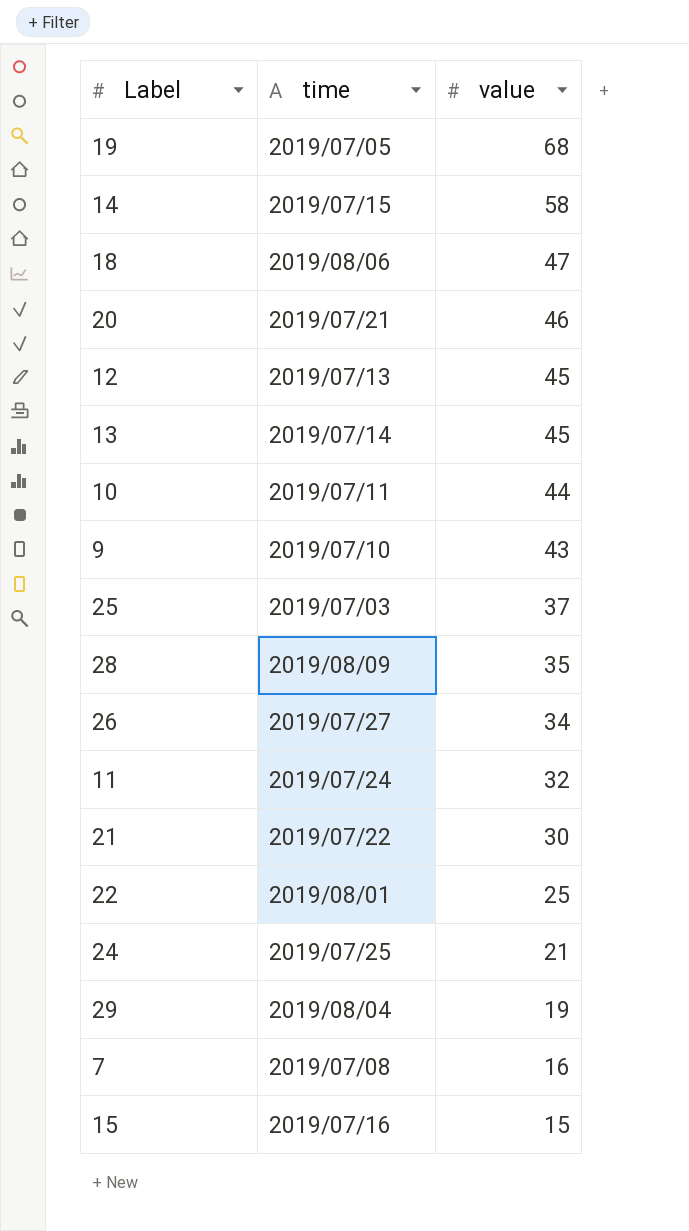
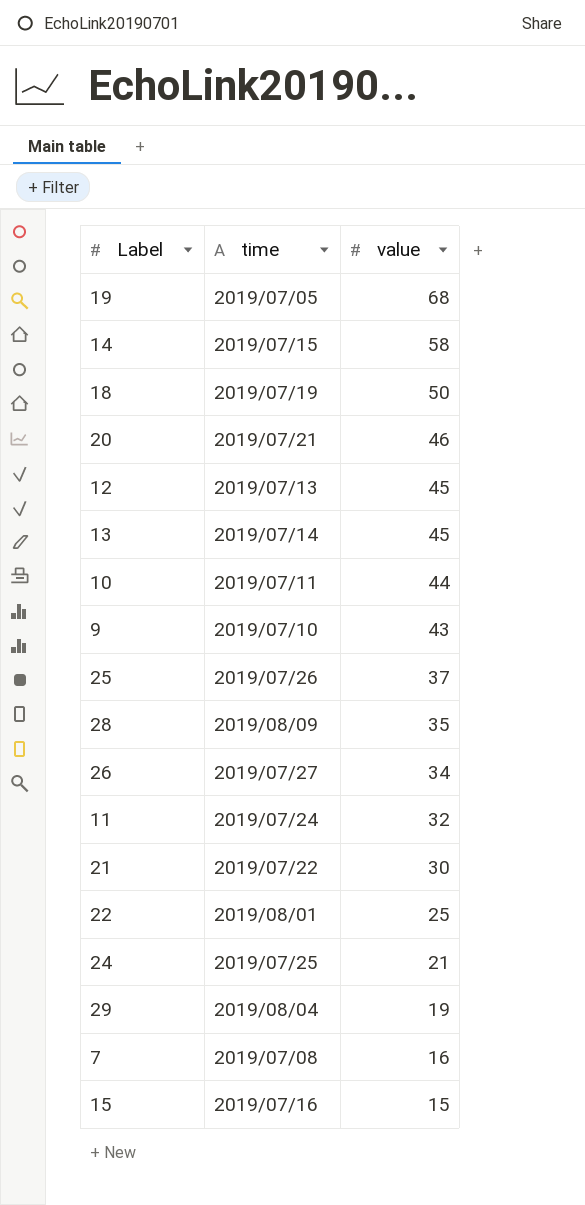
18 | time: 2019/08/06 -> 2019/07/19
18 | value: 47 -> 50
25 | time: 2019/07/03 -> 2019/07/26

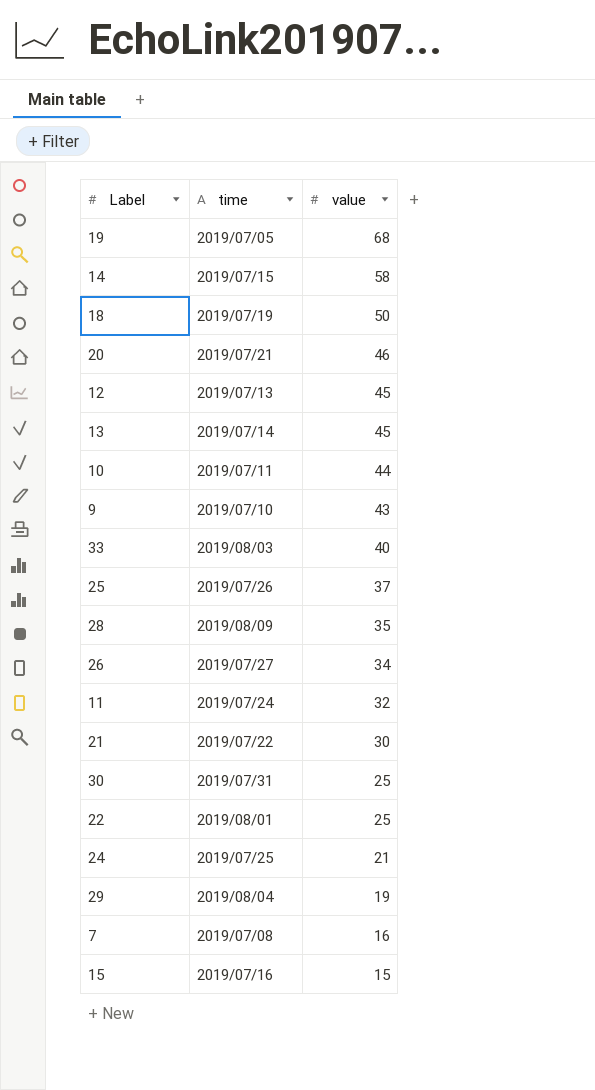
row 33: none -> 2019/08/03 | 40
row 30: none -> 2019/07/31 | 25

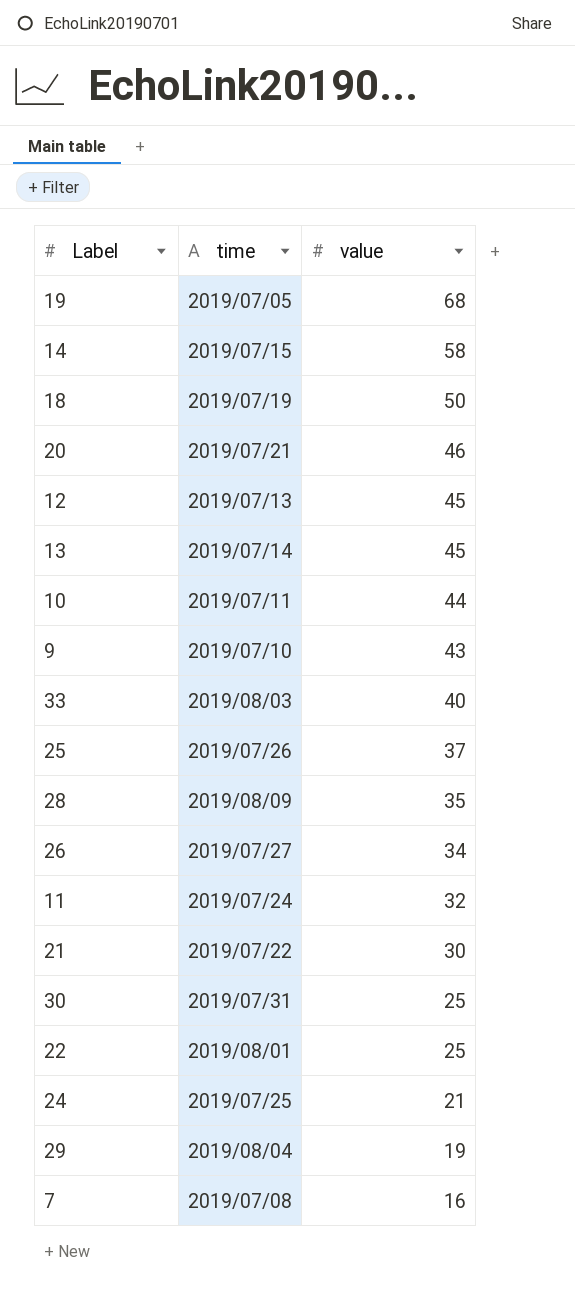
row 15: 2019/07/16 | 15 -> none

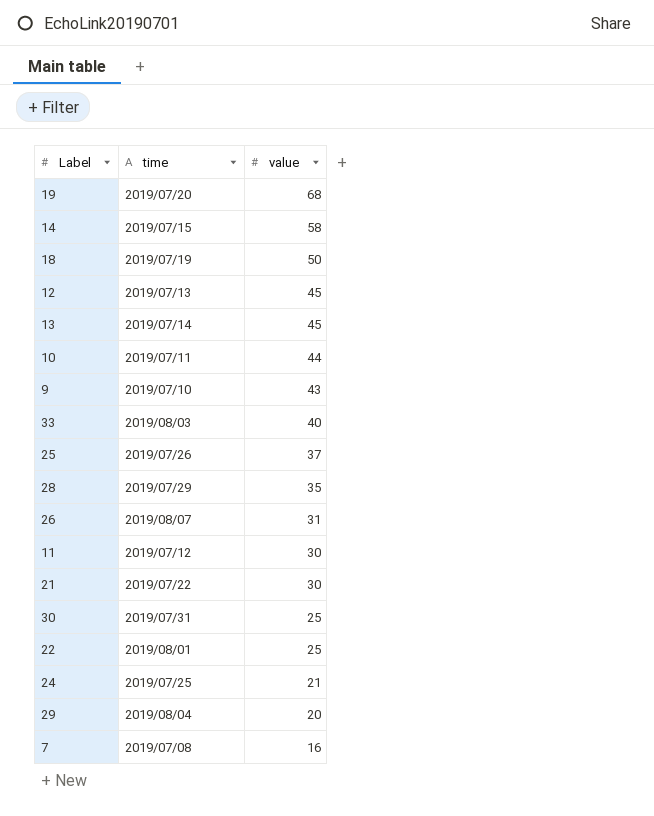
row 20: 2019/07/21 | 46 -> none
19 | time: 2019/07/05 -> 2019/07/20
28 | time: 2019/08/09 -> 2019/07/29
26 | time: 2019/07/27 -> 2019/08/07
26 | value: 34 -> 31
11 | time: 2019/07/24 -> 2019/07/12
11 | value: 32 -> 30
29 | value: 19 -> 20

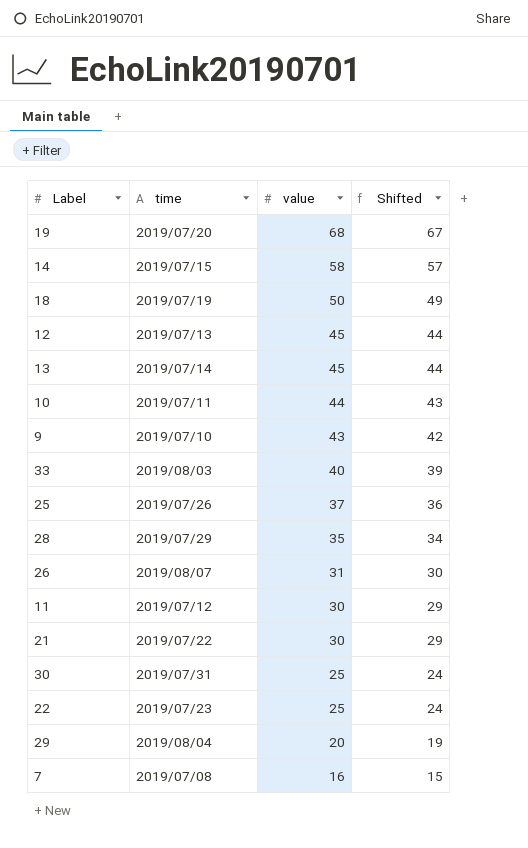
column Shifted | formula: none -> [value] - 1
row 24: 2019/07/25 | 21 -> none
22 | time: 2019/08/01 -> 2019/07/23

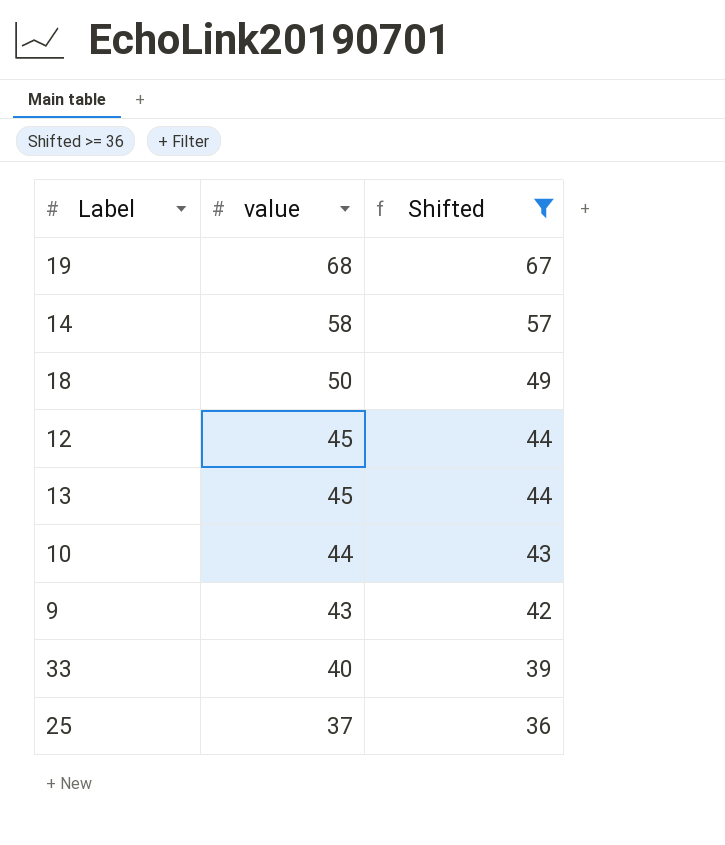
filter: none -> Shifted >= 36
column time | position: 2 -> none

